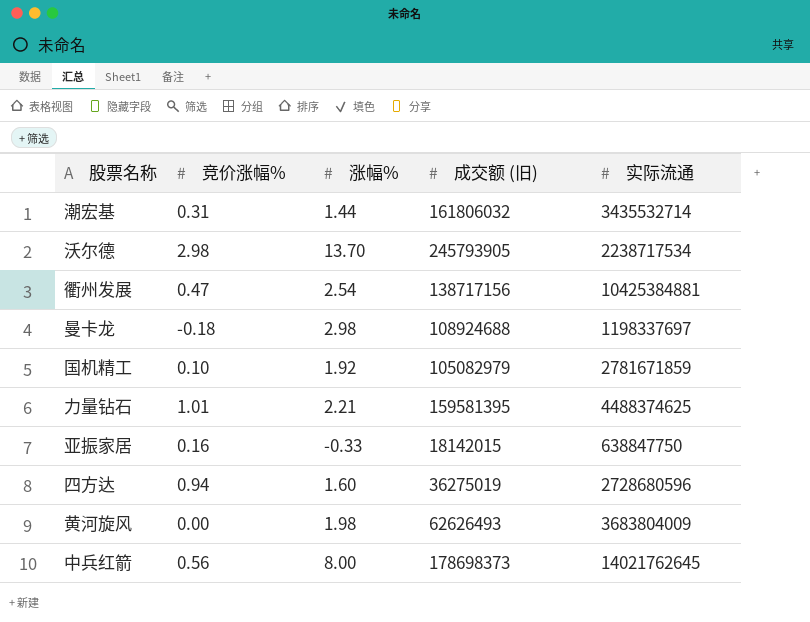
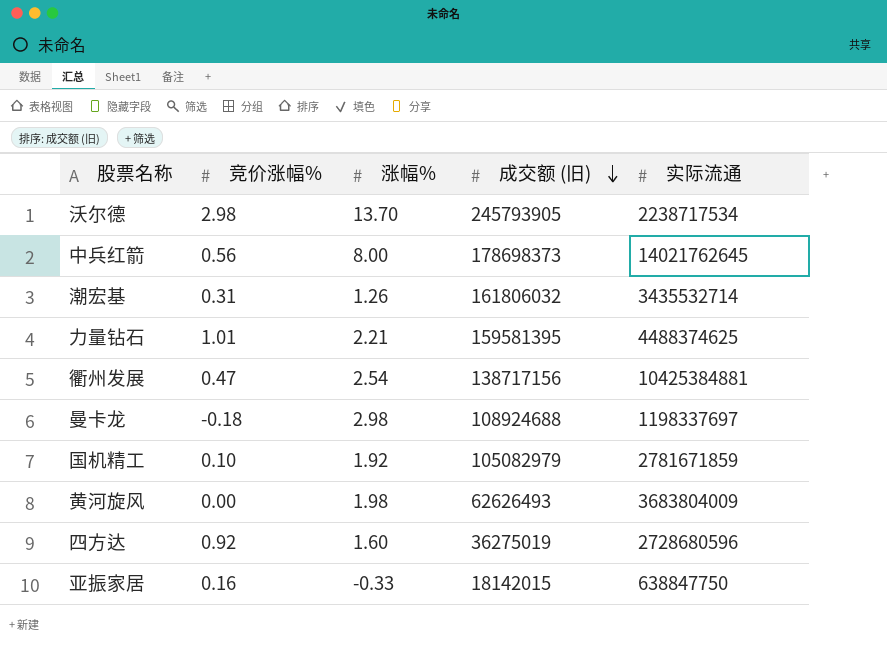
row order: none -> 成交额 (旧) descending
潮宏基 | 涨幅%: 1.44 -> 1.26
四方达 | 竞价涨幅%: 0.94 -> 0.92

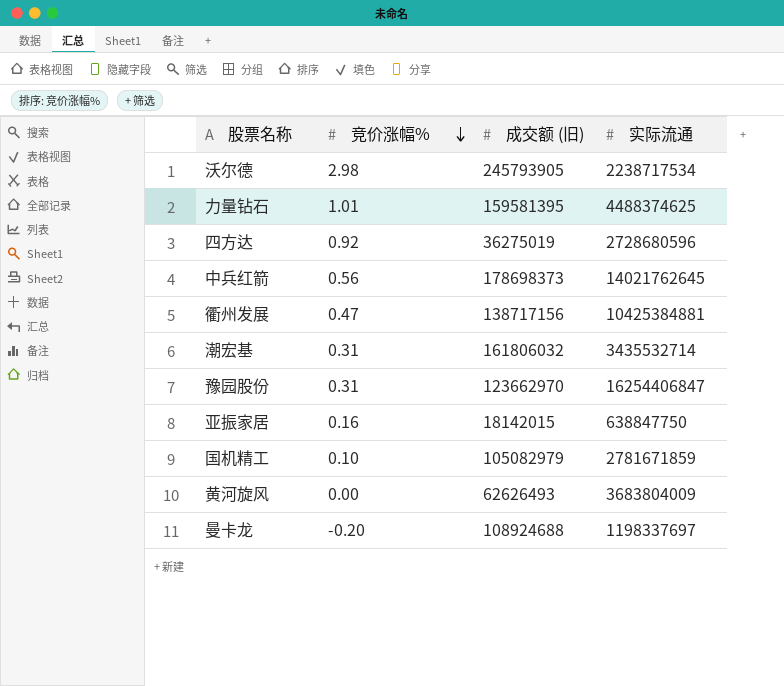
row order: 成交额 (旧) descending -> 竞价涨幅% descending
column 涨幅% | position: 3 -> none
row 豫园股份: none -> 0.31 | 123662970 | 16254406847
曼卡龙 | 竞价涨幅%: -0.18 -> -0.20

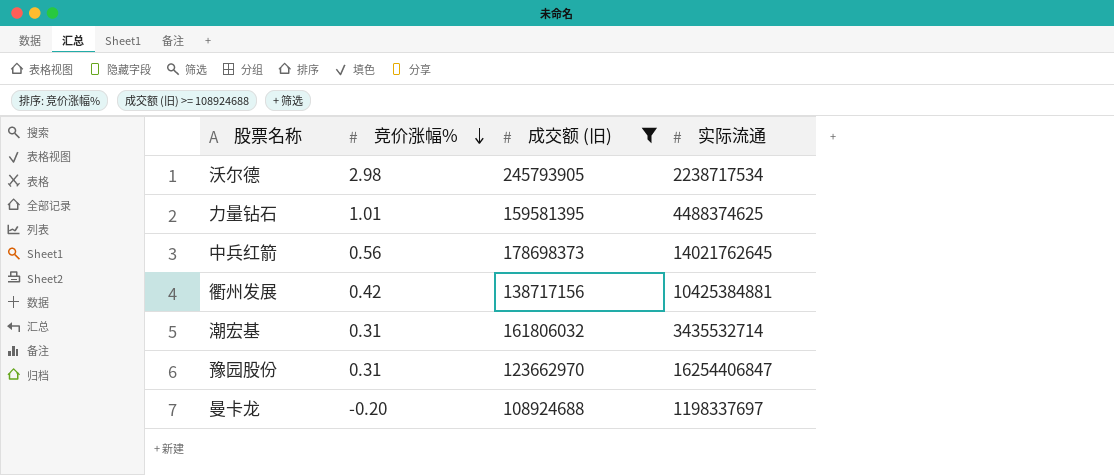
filter: none -> 成交额 (旧) >= 108924688
衢州发展 | 竞价涨幅%: 0.47 -> 0.42

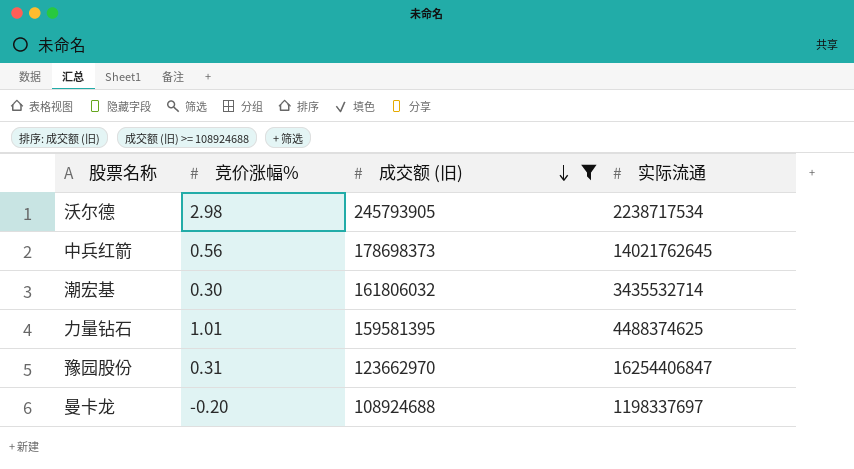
row order: 竞价涨幅% descending -> 成交额 (旧) descending
row 衢州发展: 0.42 | 138717156 | 10425384881 -> none
潮宏基 | 竞价涨幅%: 0.31 -> 0.30

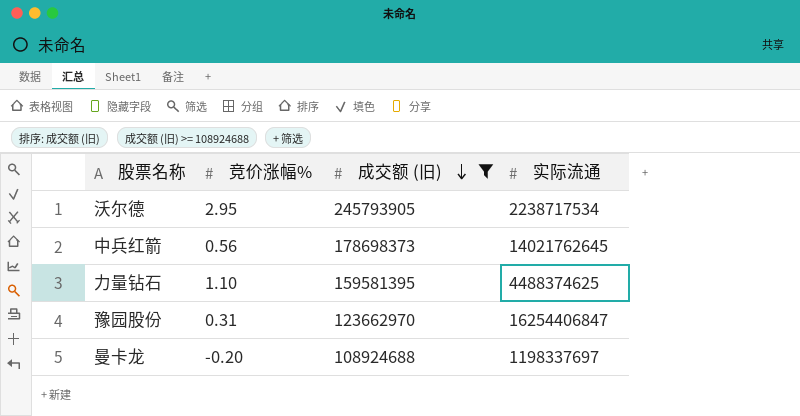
row 潮宏基: 0.30 | 161806032 | 3435532714 -> none
沃尔德 | 竞价涨幅%: 2.98 -> 2.95
力量钻石 | 竞价涨幅%: 1.01 -> 1.10

